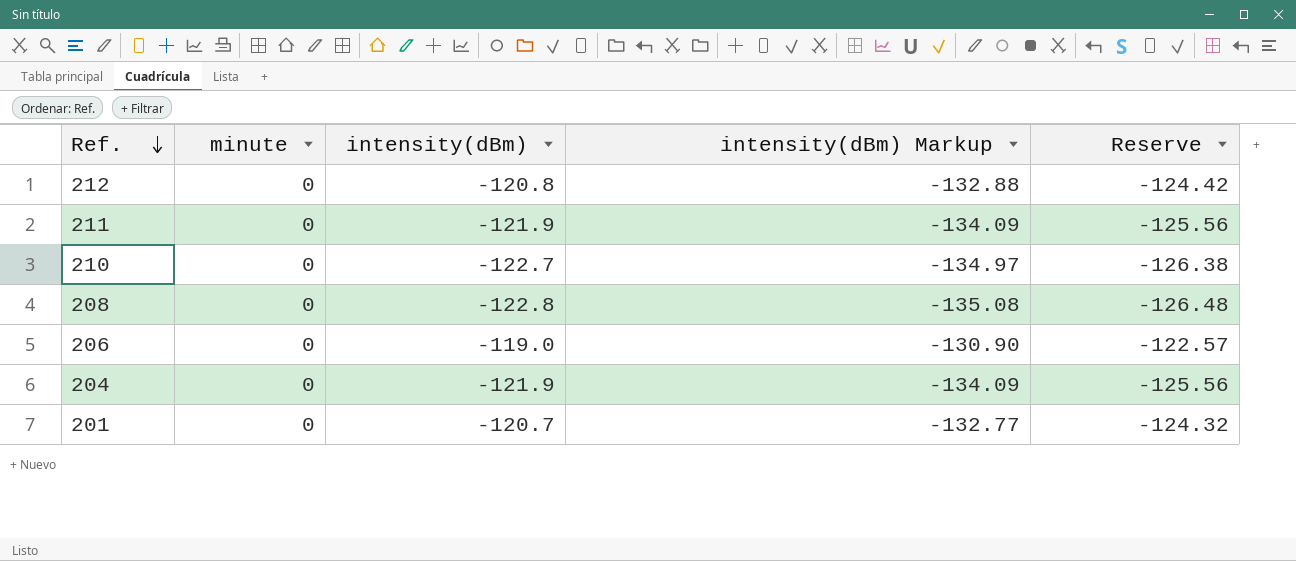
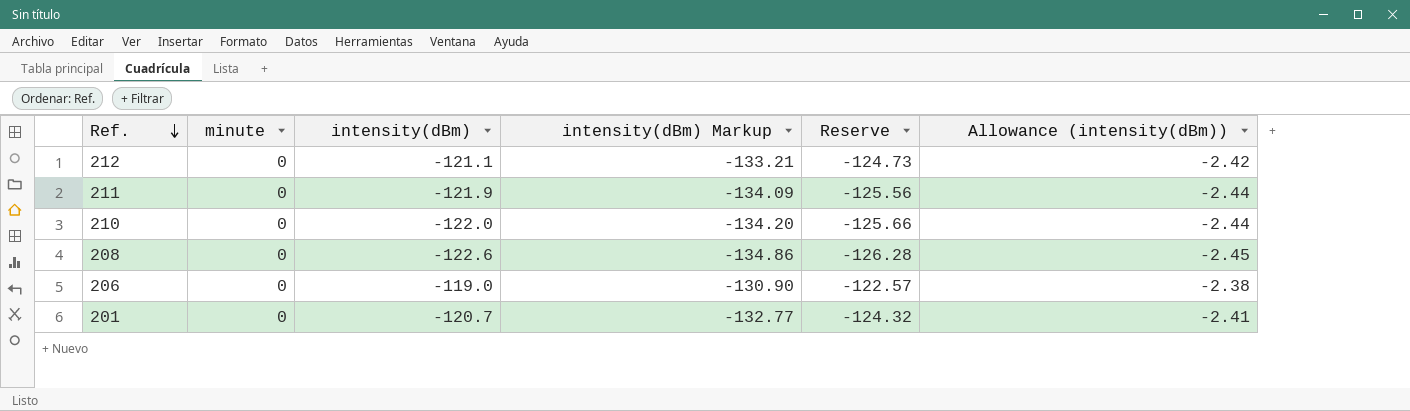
column Allowance (intensity(dBm)) | formula: none -> [intensity(dBm)] * 0.02
row 204: 0 | -121.9 | -134.09 | -125.56 -> none
212 | intensity(dBm): -120.8 -> -121.1
212 | intensity(dBm) Markup: -132.88 -> -133.21
212 | Reserve: -124.42 -> -124.73
210 | intensity(dBm): -122.7 -> -122.0
210 | intensity(dBm) Markup: -134.97 -> -134.20
210 | Reserve: -126.38 -> -125.66
208 | intensity(dBm): -122.8 -> -122.6
208 | intensity(dBm) Markup: -135.08 -> -134.86
208 | Reserve: -126.48 -> -126.28

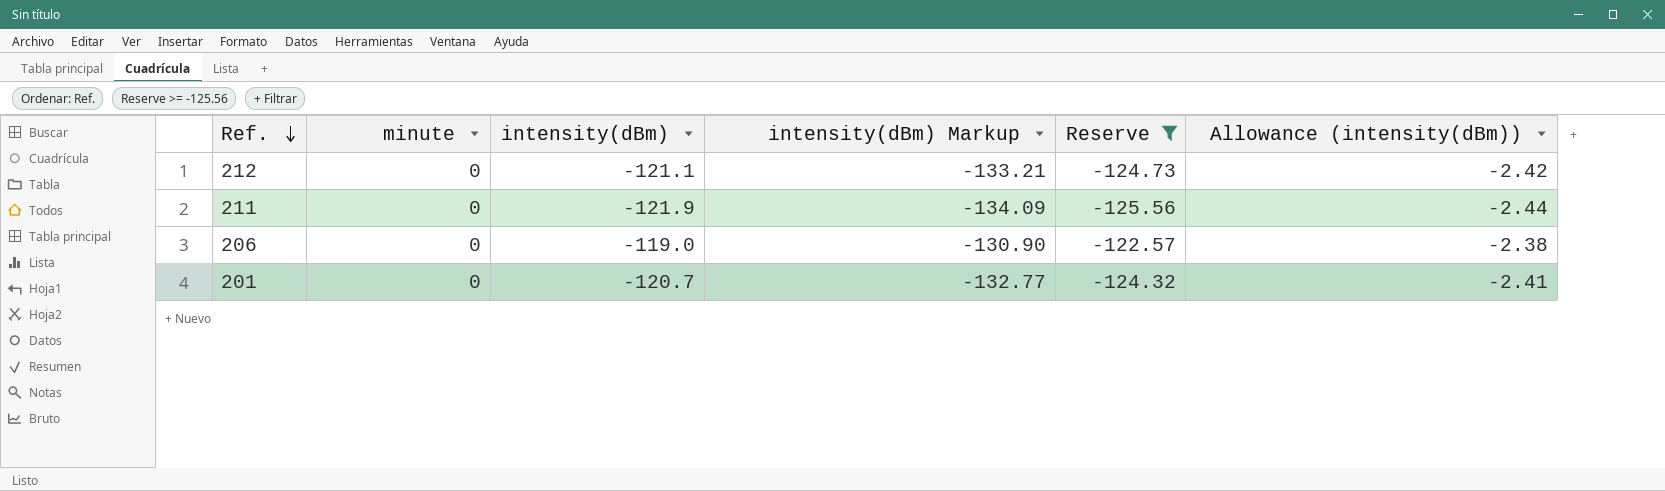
filter: none -> Reserve >= -125.56

